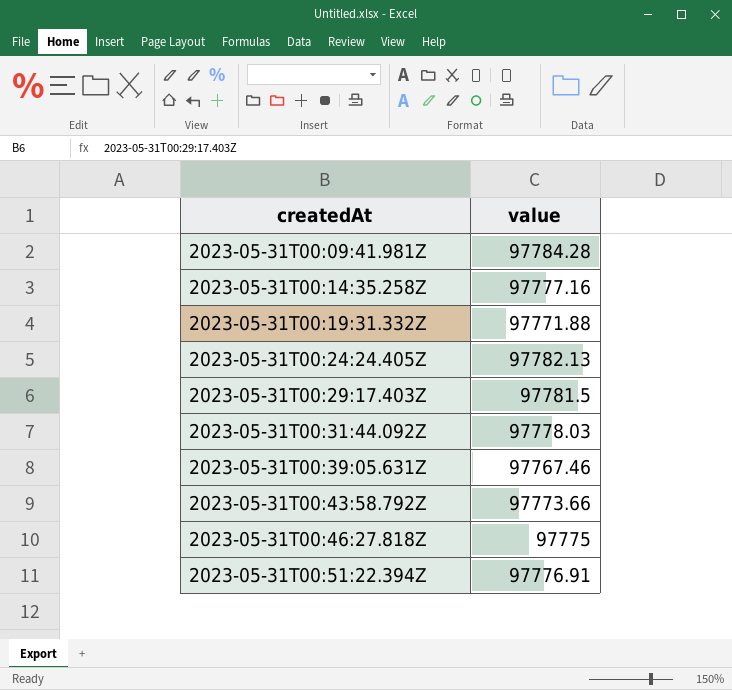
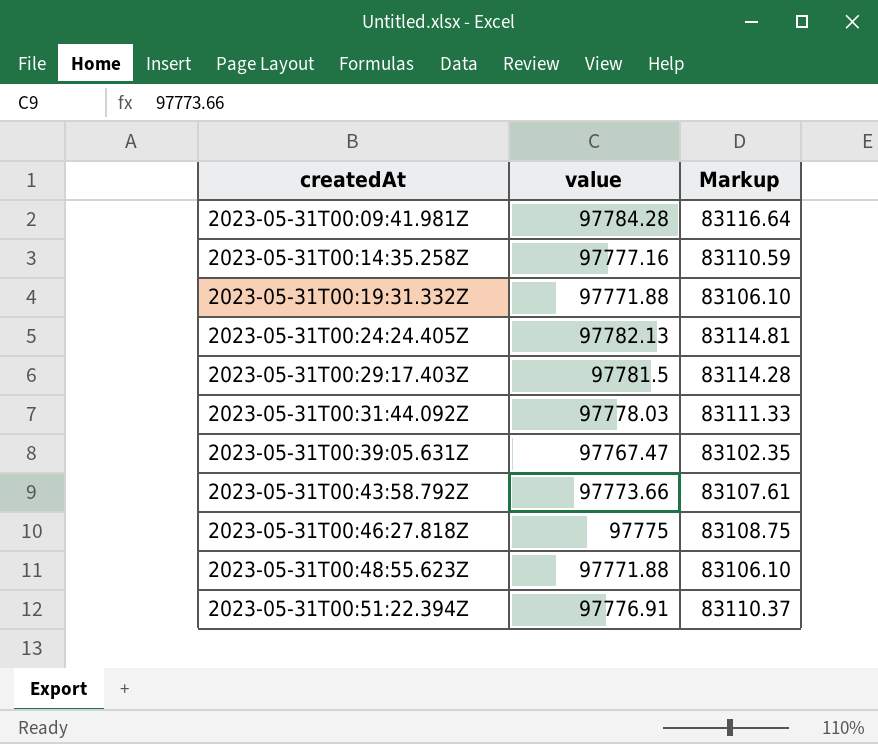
column Markup | formula: none -> [value] * 0.85
2023-05-31T00:39:05.631Z | value: 97767.46 -> 97767.47
row 2023-05-31T00:48:55.623Z: none -> 97771.88 | 83106.10

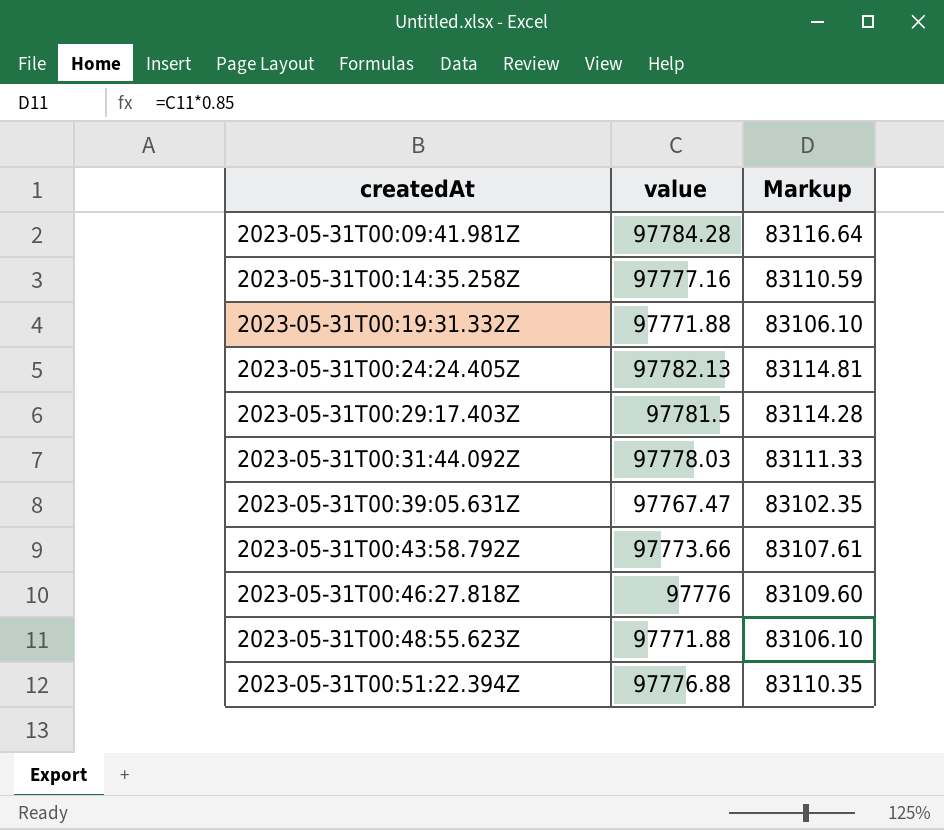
2023-05-31T00:46:27.818Z | value: 97775 -> 97776
2023-05-31T00:46:27.818Z | Markup: 83108.75 -> 83109.60
2023-05-31T00:51:22.394Z | value: 97776.91 -> 97776.88
2023-05-31T00:51:22.394Z | Markup: 83110.37 -> 83110.35

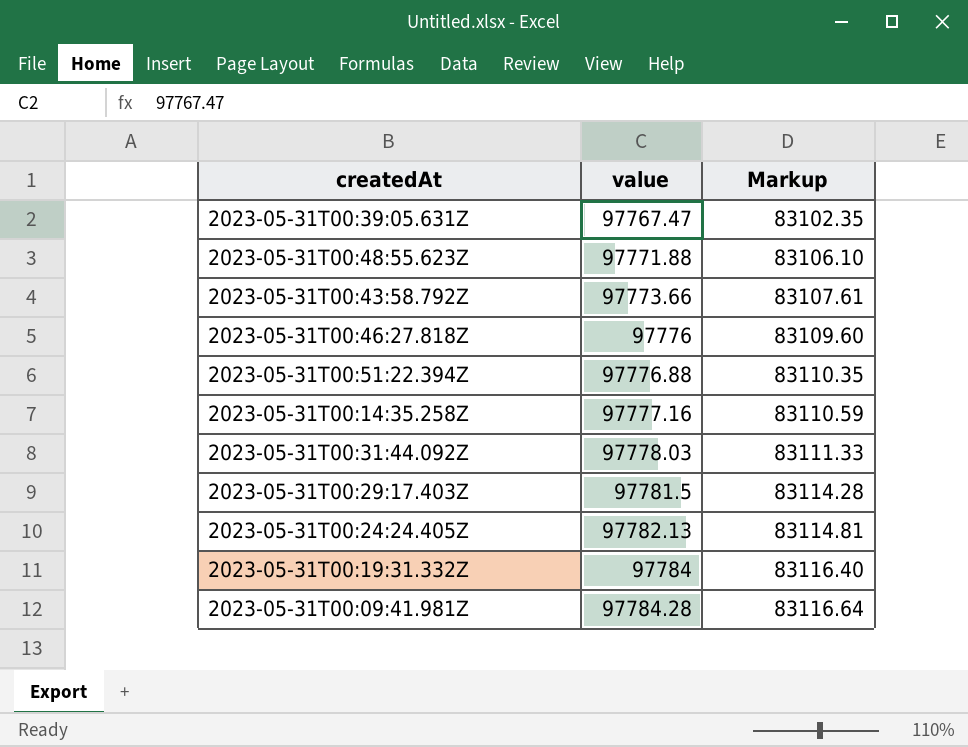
row order: createdAt ascending -> value ascending
2023-05-31T00:19:31.332Z | value: 97771.88 -> 97784
2023-05-31T00:19:31.332Z | Markup: 83106.10 -> 83116.40

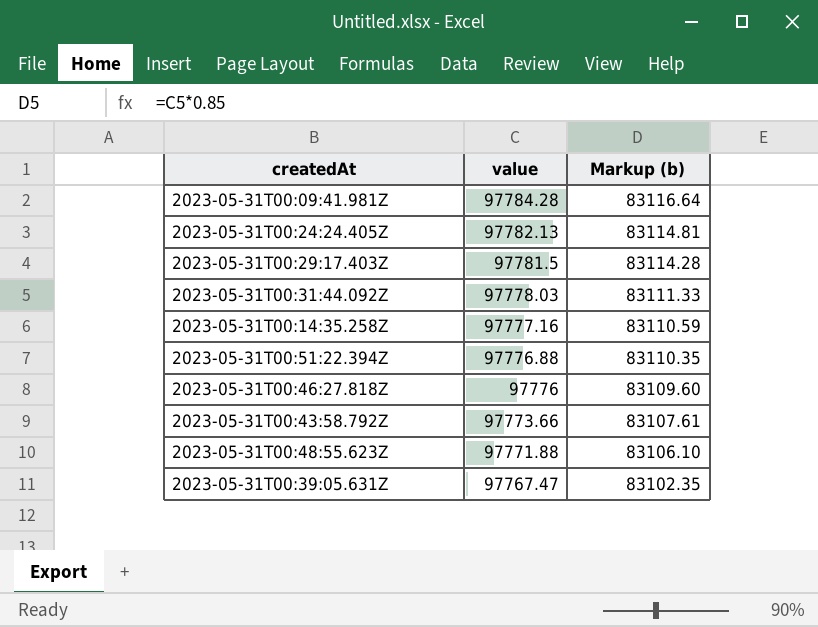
row order: value ascending -> value descending
column name: Markup -> Markup (b)
row 2023-05-31T00:19:31.332Z: 97784 | 83116.40 -> none

